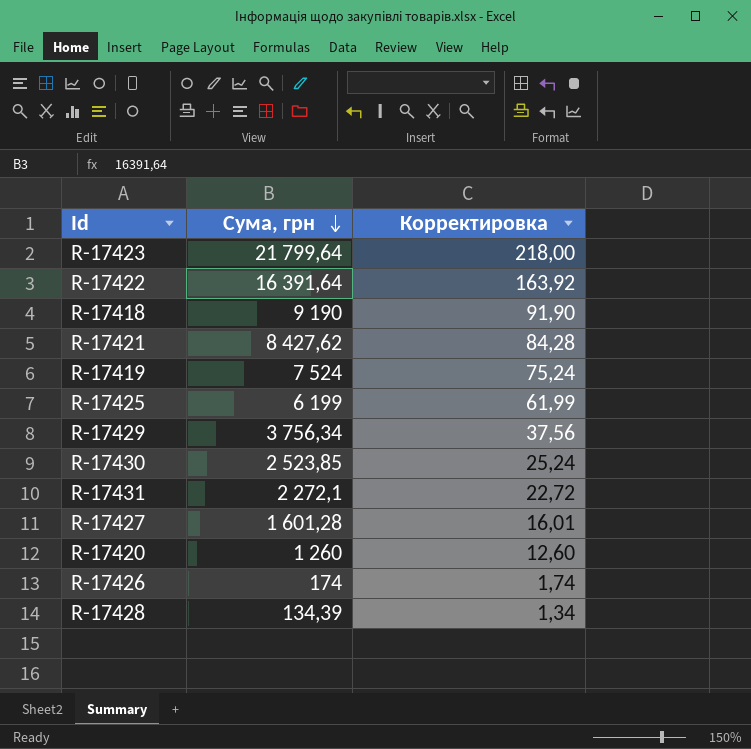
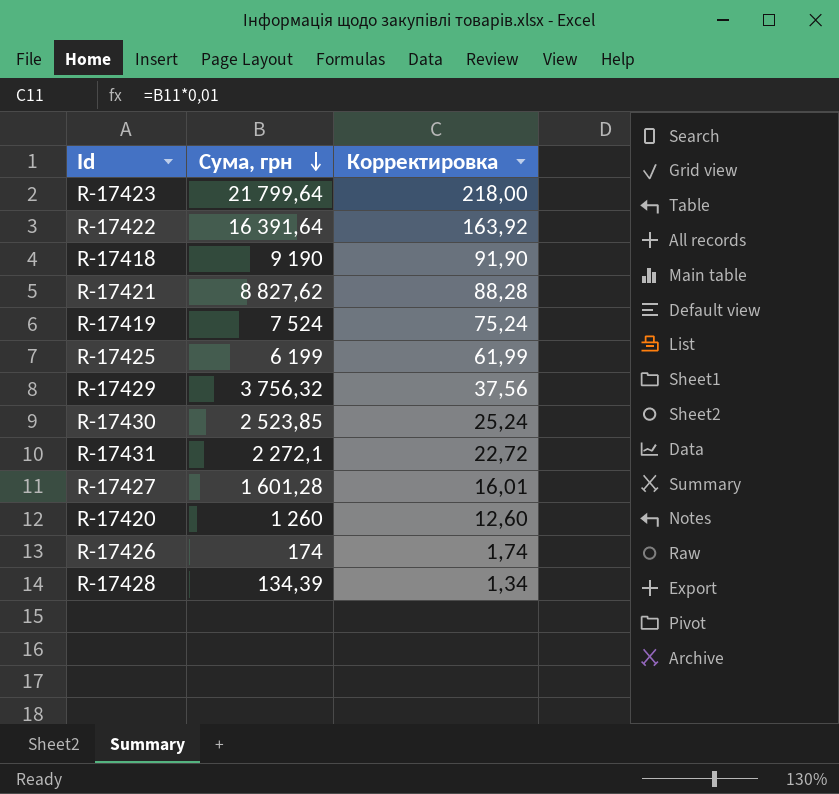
R-17421 | Сума, грн: 8 427,62 -> 8 827,62
R-17421 | Корректировка: 84,28 -> 88,28
R-17429 | Сума, грн: 3 756,34 -> 3 756,32

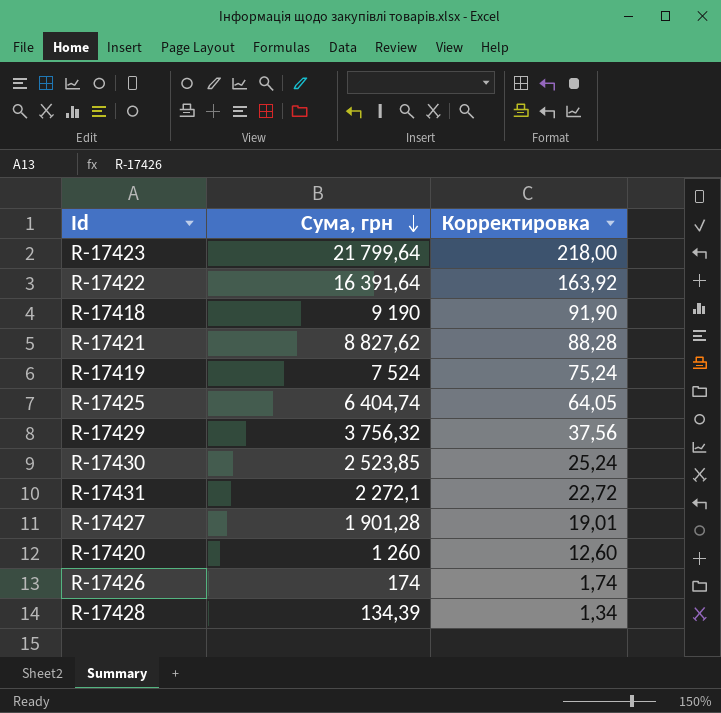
R-17425 | Сума, грн: 6 199 -> 6 404,74
R-17425 | Корректировка: 61,99 -> 64,05
R-17427 | Сума, грн: 1 601,28 -> 1 901,28
R-17427 | Корректировка: 16,01 -> 19,01

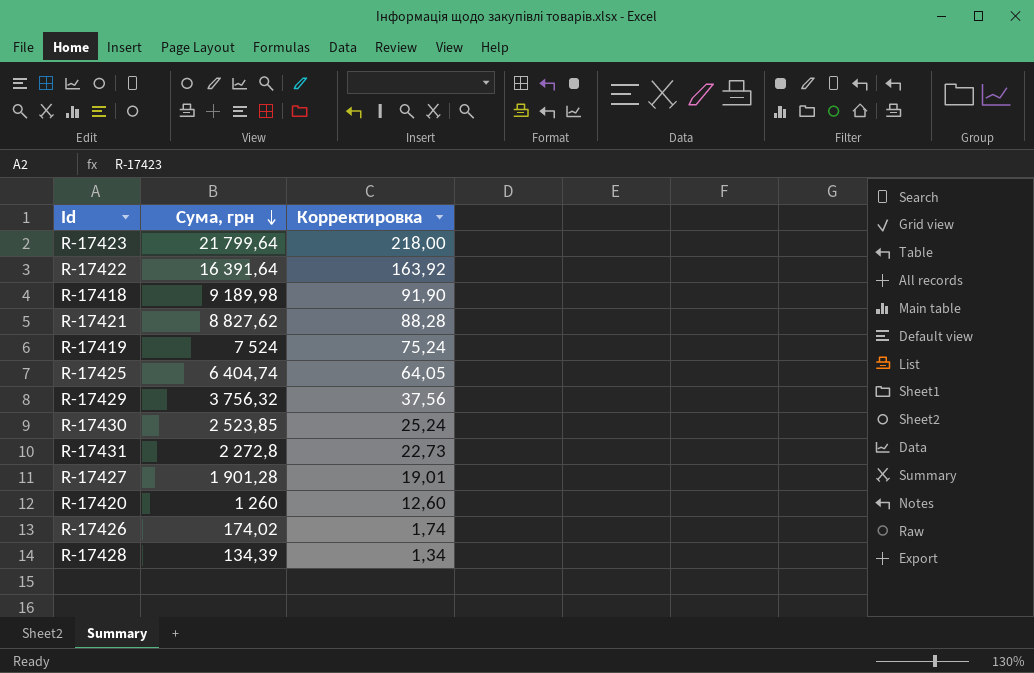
R-17418 | Сума, грн: 9 190 -> 9 189,98
R-17431 | Сума, грн: 2 272,1 -> 2 272,8
R-17431 | Корректировка: 22,72 -> 22,73
R-17426 | Сума, грн: 174 -> 174,02

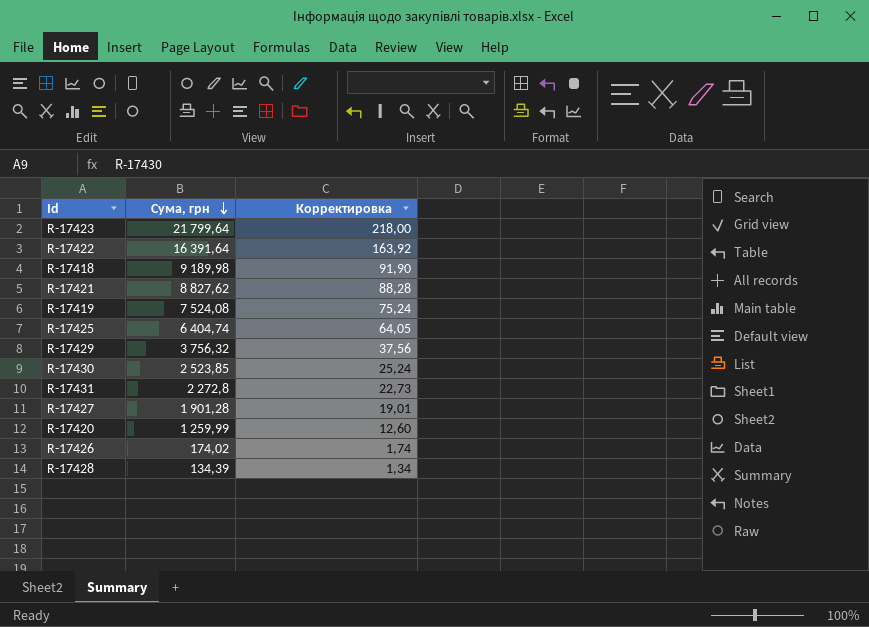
R-17419 | Сума, грн: 7 524 -> 7 524,08
R-17420 | Сума, грн: 1 260 -> 1 259,99

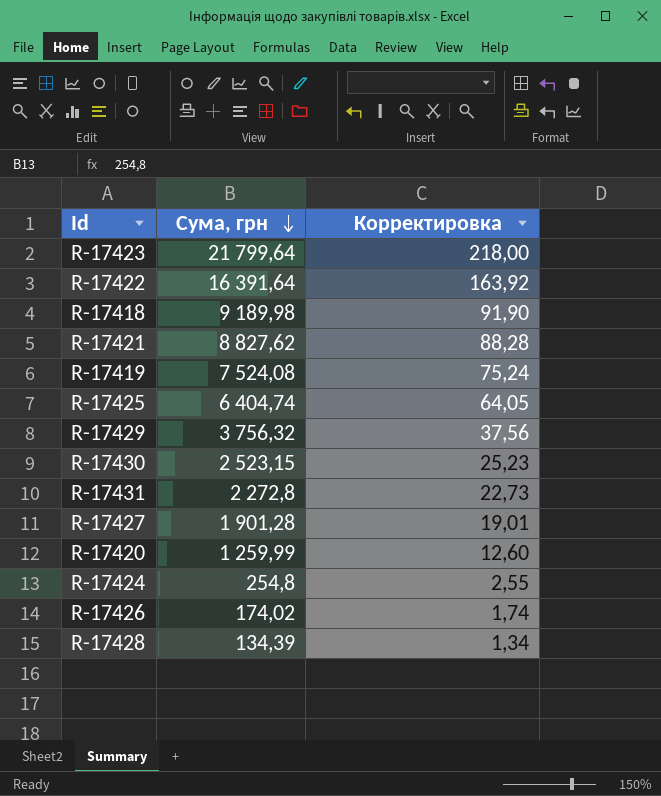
R-17430 | Сума, грн: 2 523,85 -> 2 523,15
R-17430 | Корректировка: 25,24 -> 25,23
row R-17424: none -> 254,8 | 2,55

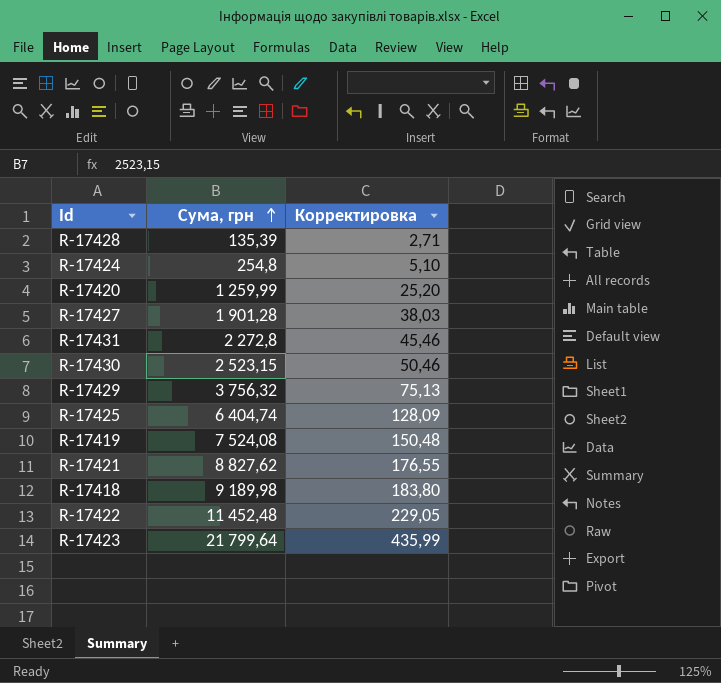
row order: Сума, грн descending -> Сума, грн ascending
column Корректировка | formula: [Сума, грн] * 0,01 -> [Сума, грн] * 0,02
row R-17426: 174,02 | 1,74 -> none
R-17428 | Сума, грн: 134,39 -> 135,39
R-17422 | Сума, грн: 16 391,64 -> 11 452,48

